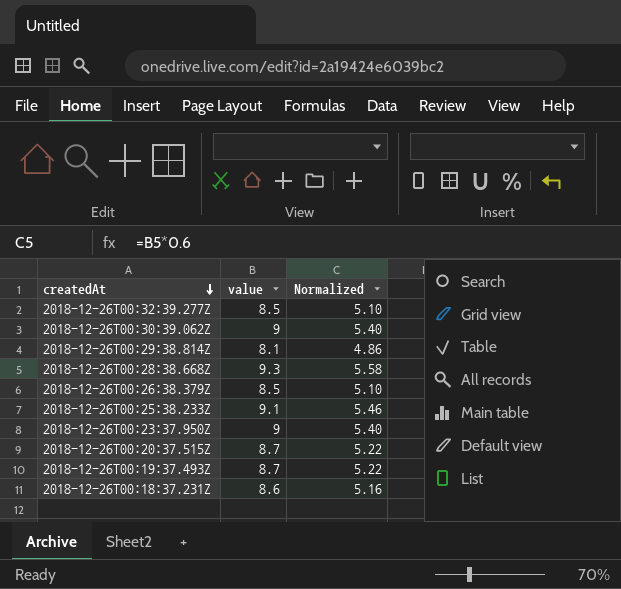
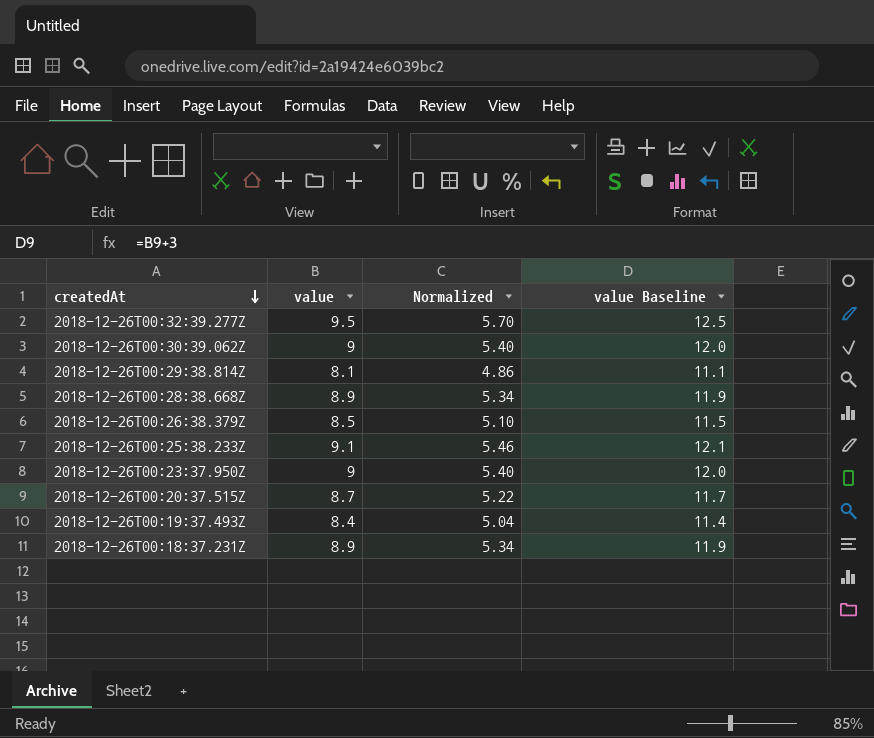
column value Baseline | formula: none -> [value] + 3
2018-12-26T00:32:39.277Z | value: 8.5 -> 9.5
2018-12-26T00:32:39.277Z | Normalized: 5.10 -> 5.70
2018-12-26T00:28:38.668Z | value: 9.3 -> 8.9
2018-12-26T00:28:38.668Z | Normalized: 5.58 -> 5.34
2018-12-26T00:19:37.493Z | value: 8.7 -> 8.4
2018-12-26T00:19:37.493Z | Normalized: 5.22 -> 5.04
2018-12-26T00:18:37.231Z | value: 8.6 -> 8.9
2018-12-26T00:18:37.231Z | Normalized: 5.16 -> 5.34

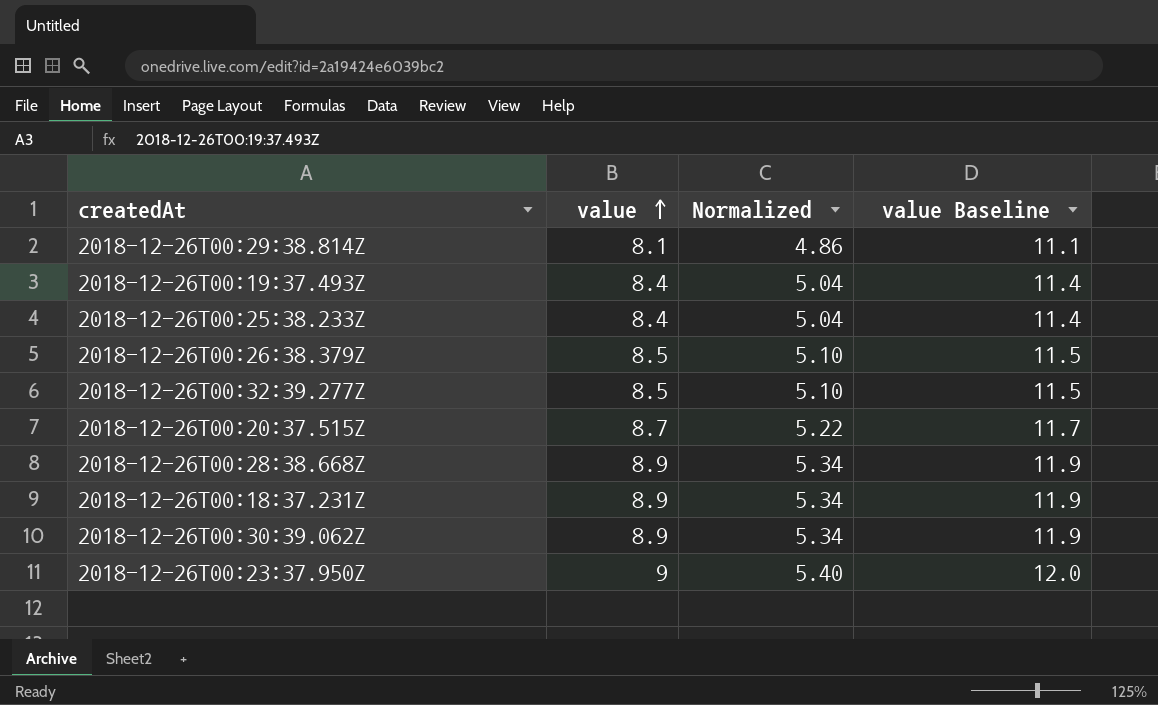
row order: createdAt descending -> value ascending
2018-12-26T00:25:38.233Z | value: 9.1 -> 8.4
2018-12-26T00:25:38.233Z | Normalized: 5.46 -> 5.04
2018-12-26T00:25:38.233Z | value Baseline: 12.1 -> 11.4
2018-12-26T00:32:39.277Z | value: 9.5 -> 8.5
2018-12-26T00:32:39.277Z | Normalized: 5.70 -> 5.10
2018-12-26T00:32:39.277Z | value Baseline: 12.5 -> 11.5
2018-12-26T00:30:39.062Z | value: 9 -> 8.9
2018-12-26T00:30:39.062Z | Normalized: 5.40 -> 5.34
2018-12-26T00:30:39.062Z | value Baseline: 12.0 -> 11.9

